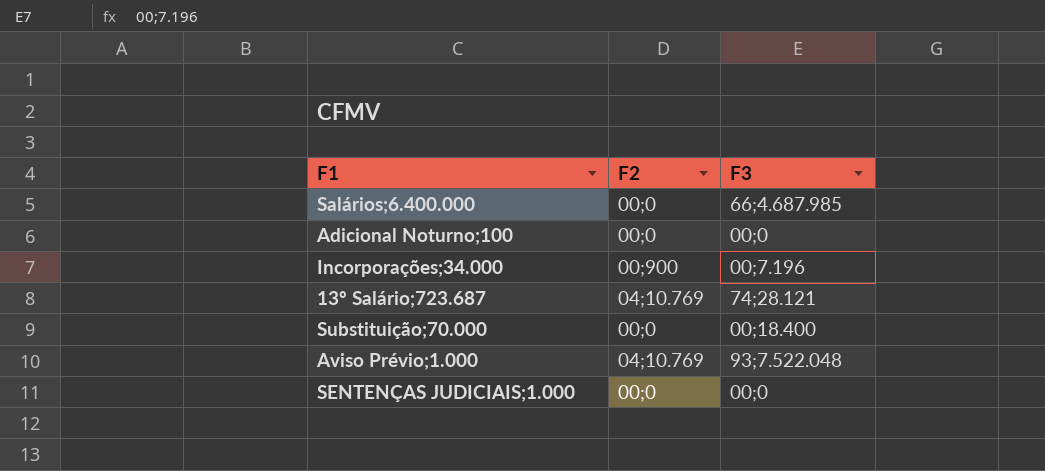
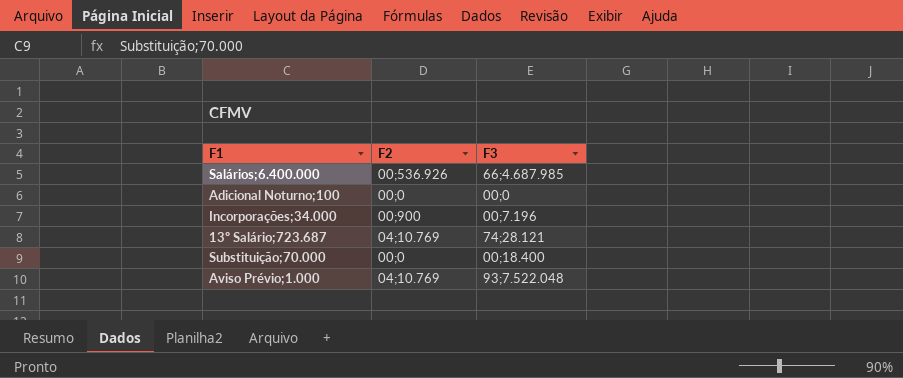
row SENTENÇAS JUDICIAIS;1.000: 00;0 | 00;0 -> none
Salários;6.400.000 | F2: 00;0 -> 00;536.926

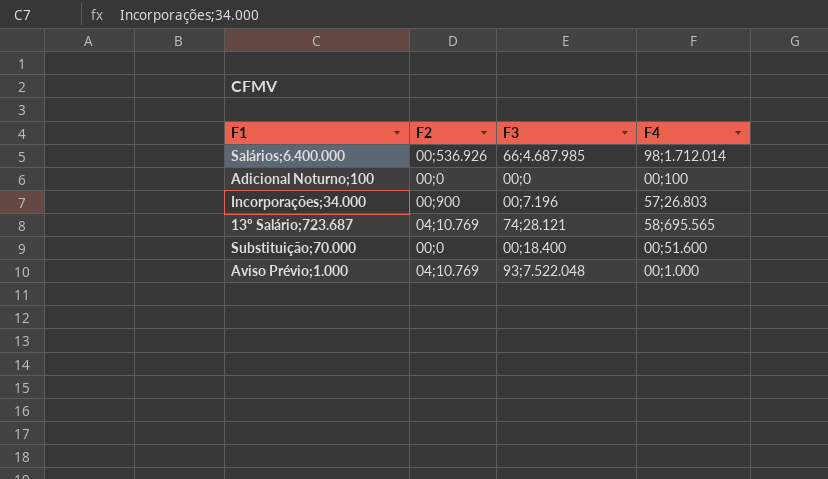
column F4 | position: none -> 4

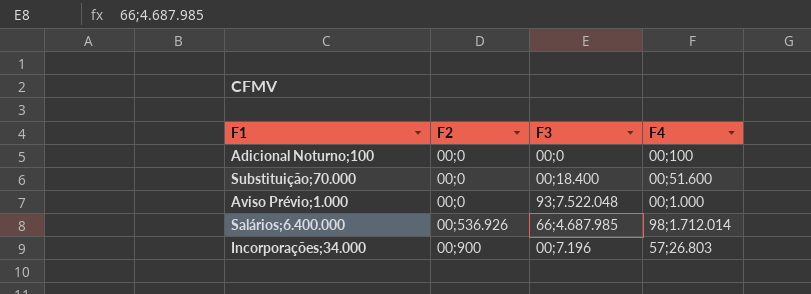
row order: none -> F2 ascending
row 13º Salário;723.687: 04;10.769 | 74;28.121 | 58;695.565 -> none
Aviso Prévio;1.000 | F2: 04;10.769 -> 00;0

